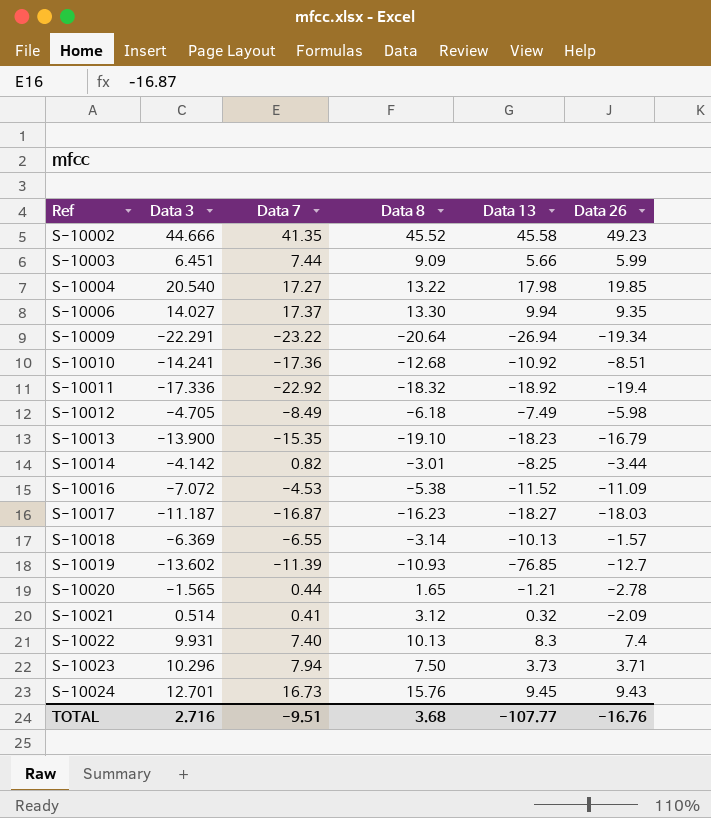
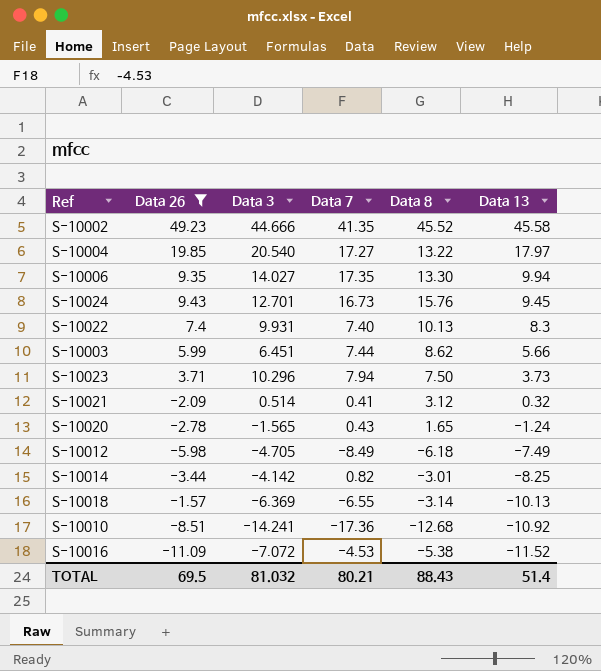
filter: none -> Data 26 >= -11.09
row order: Ref ascending -> Data 13 descending
column Data 26 | position: 6 -> 2
S-10004 | Data 13: 17.98 -> 17.97
S-10006 | Data 7: 17.37 -> 17.35
S-10003 | Data 8: 9.09 -> 8.62
S-10020 | Data 7: 0.44 -> 0.43
S-10020 | Data 13: -1.21 -> -1.24
TOTAL | Data 26: -16.76 -> 69.5
TOTAL | Data 3: 2.716 -> 81.032
TOTAL | Data 7: -9.51 -> 80.21
TOTAL | Data 8: 3.68 -> 88.43
TOTAL | Data 13: -107.77 -> 51.4

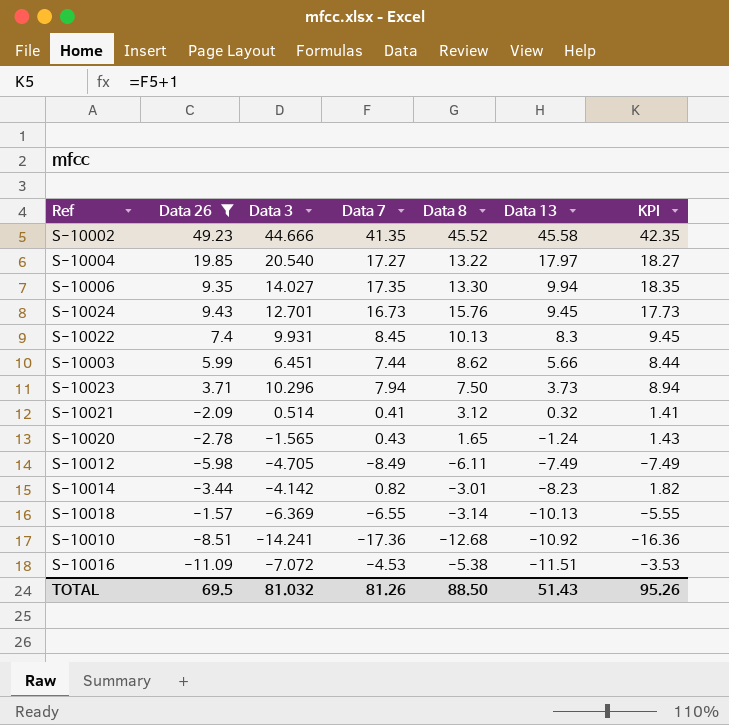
column KPI | formula: none -> [Data 7] + 1
S-10022 | Data 7: 7.40 -> 8.45
S-10012 | Data 8: -6.18 -> -6.11
S-10014 | Data 13: -8.25 -> -8.23
S-10016 | Data 13: -11.52 -> -11.51
TOTAL | Data 7: 80.21 -> 81.26
TOTAL | Data 8: 88.43 -> 88.50
TOTAL | Data 13: 51.4 -> 51.43

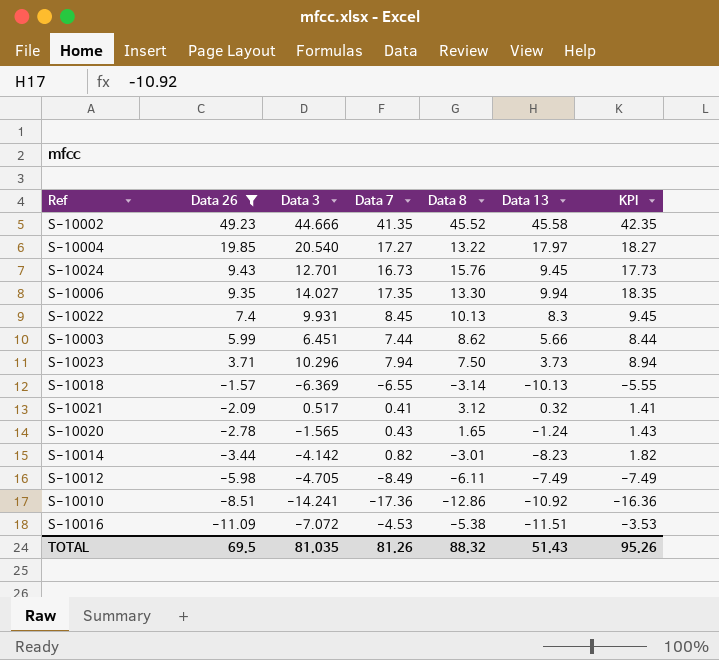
row order: Data 13 descending -> Data 26 descending
S-10021 | Data 3: 0.514 -> 0.517
S-10010 | Data 8: -12.68 -> -12.86
TOTAL | Data 3: 81.032 -> 81.035
TOTAL | Data 8: 88.50 -> 88.32

